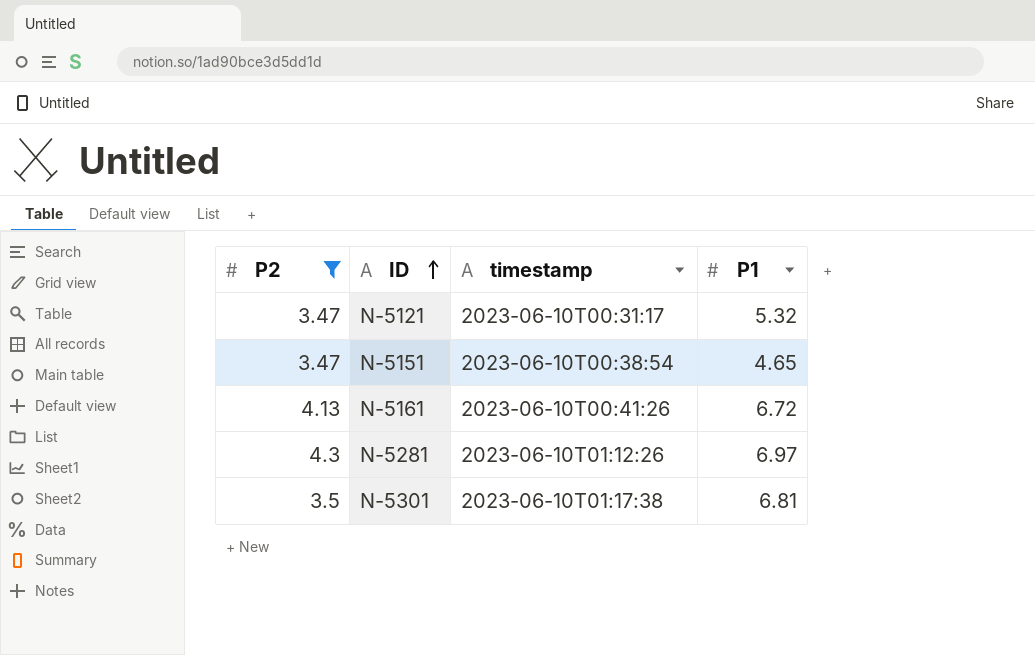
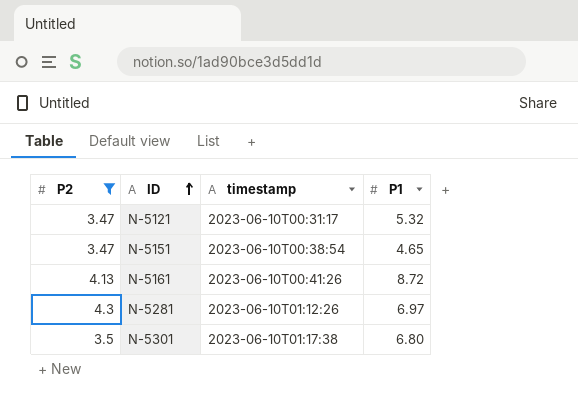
N-5161 | P1: 6.72 -> 8.72
N-5301 | P1: 6.81 -> 6.80

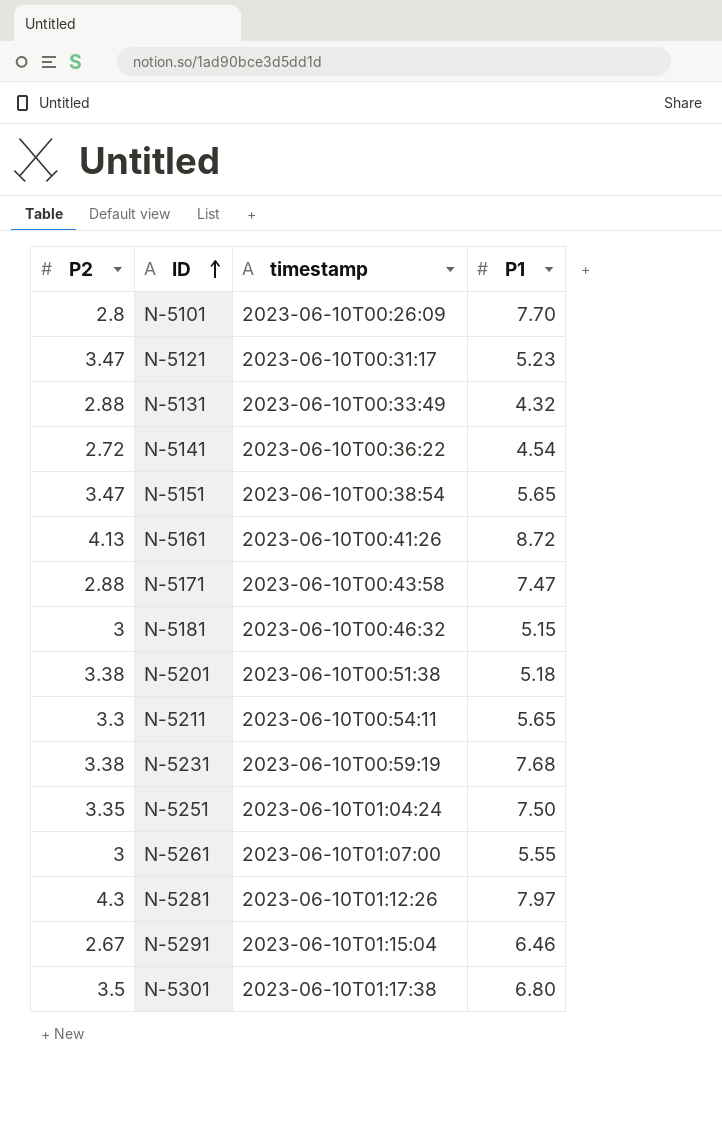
filter: P2 >= 3.47 -> none
N-5121 | P1: 5.32 -> 5.23
N-5151 | P1: 4.65 -> 5.65
N-5281 | P1: 6.97 -> 7.97

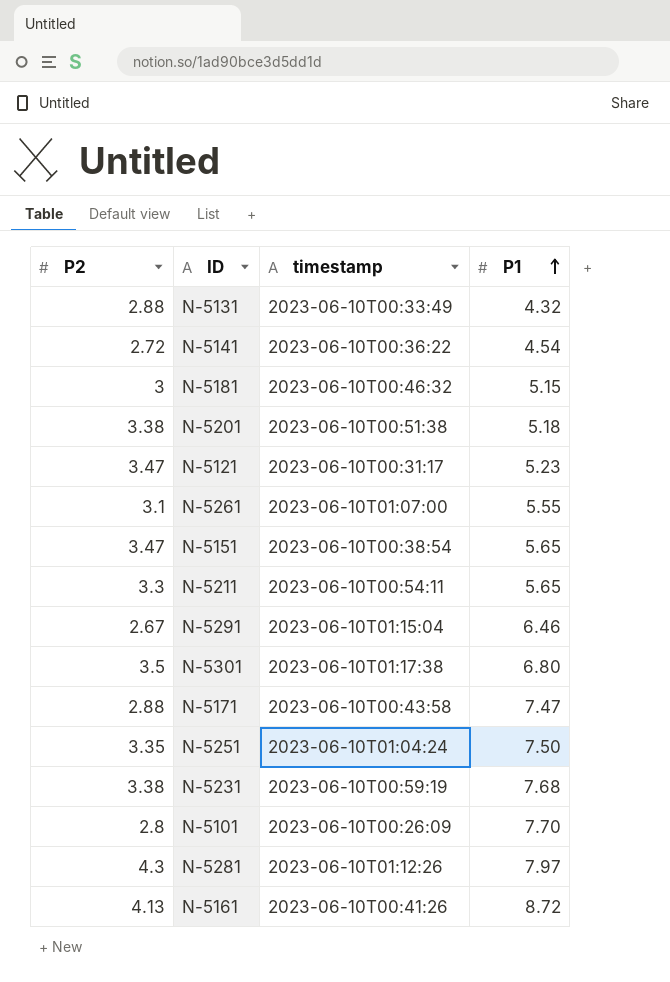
row order: ID ascending -> P1 ascending
N-5261 | P2: 3 -> 3.1

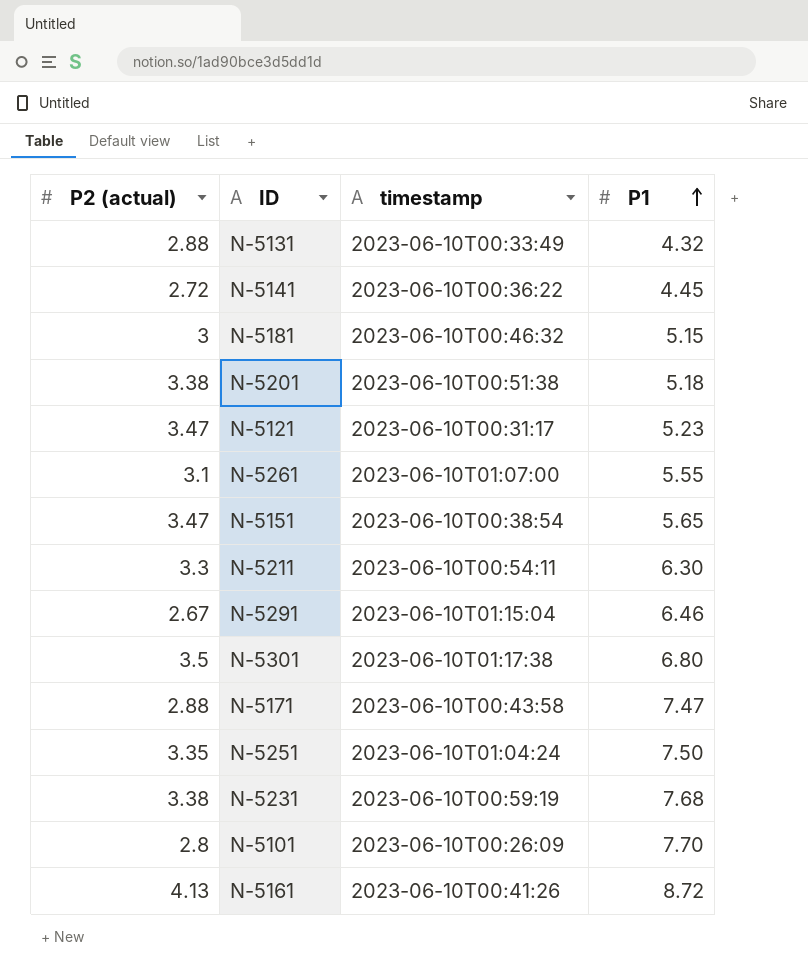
column name: P2 -> P2 (actual)
row N-5281: 4.3 | 2023-06-10T01:12:26 | 7.97 -> none
N-5141 | P1: 4.54 -> 4.45
N-5211 | P1: 5.65 -> 6.30

